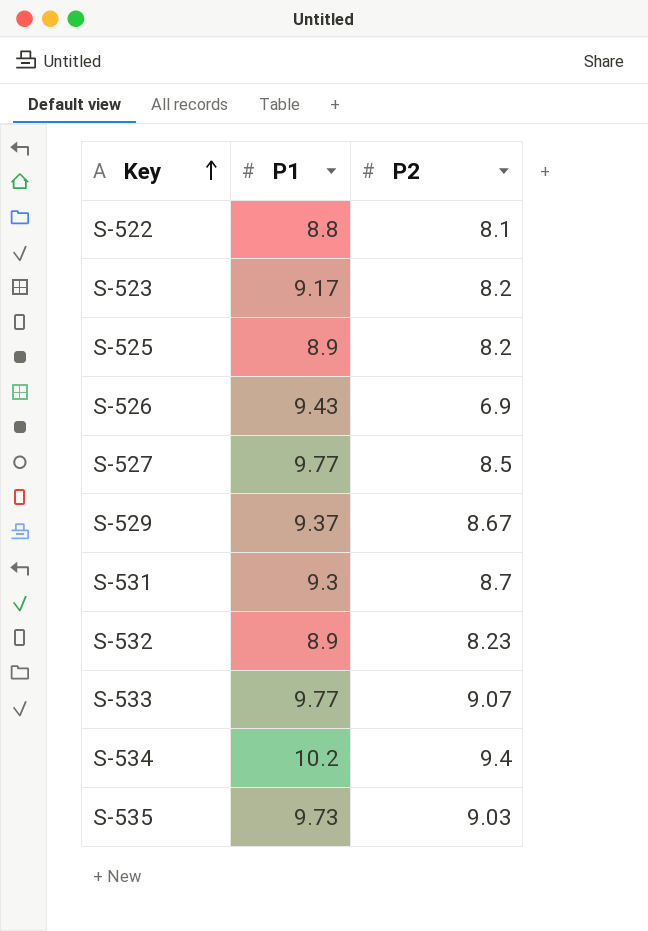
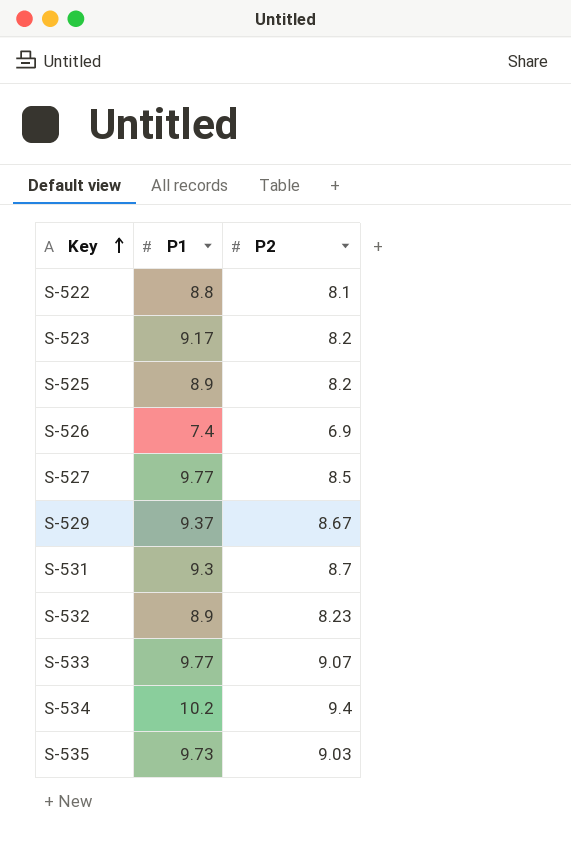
S-526 | P1: 9.43 -> 7.4

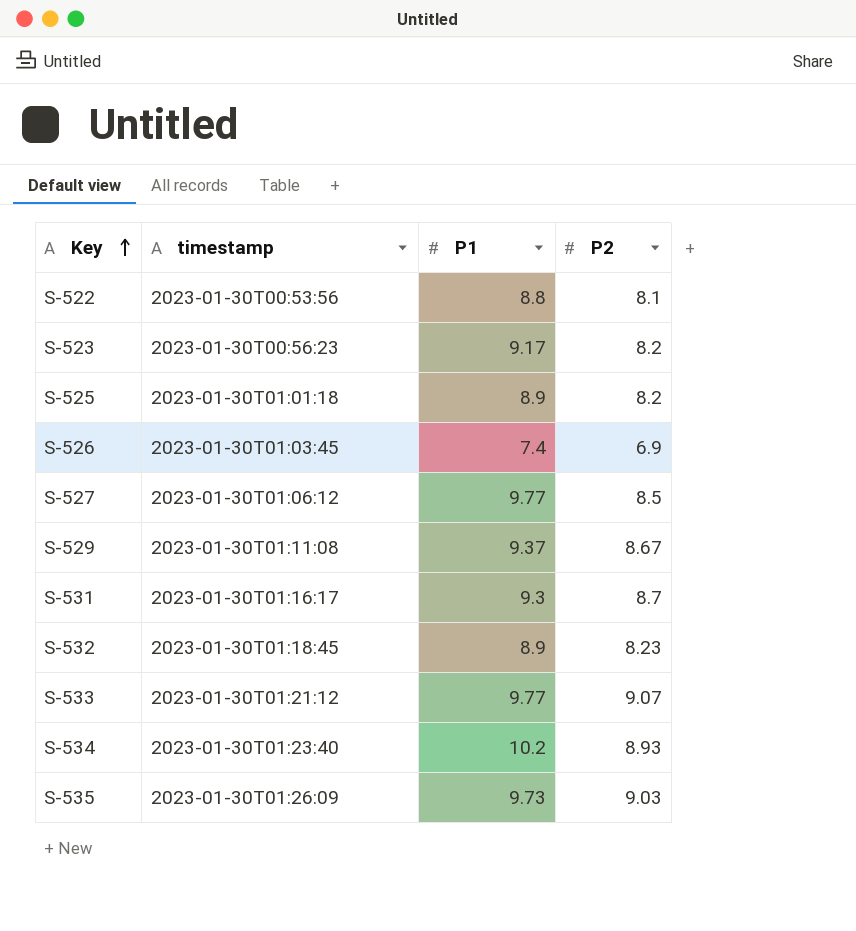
column timestamp | position: none -> 2
S-534 | P2: 9.4 -> 8.93

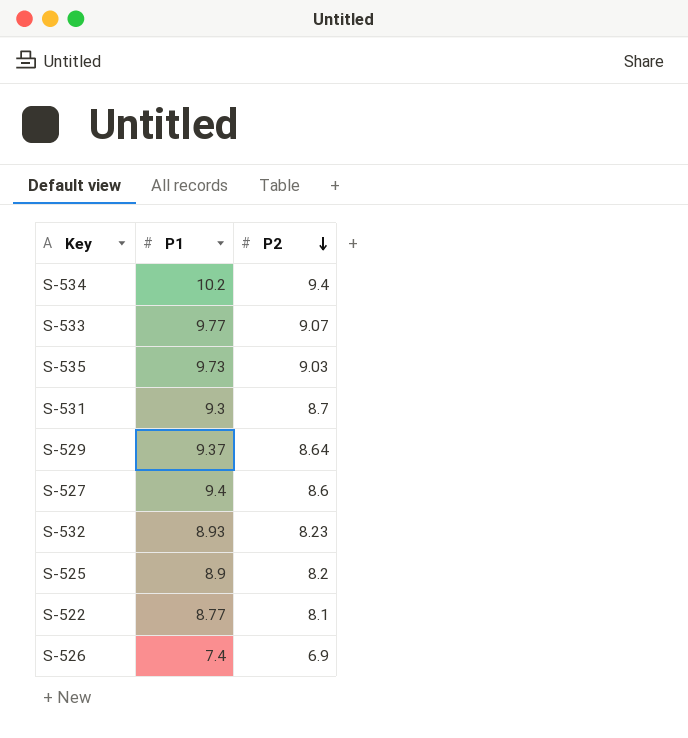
row order: Key ascending -> P2 descending
column timestamp | position: 2 -> none
row S-523: 2023-01-30T00:56:23 | 9.17 | 8.2 -> none
S-534 | P2: 8.93 -> 9.4
S-529 | P2: 8.67 -> 8.64
S-527 | P1: 9.77 -> 9.4
S-527 | P2: 8.5 -> 8.6
S-532 | P1: 8.9 -> 8.93
S-522 | P1: 8.8 -> 8.77

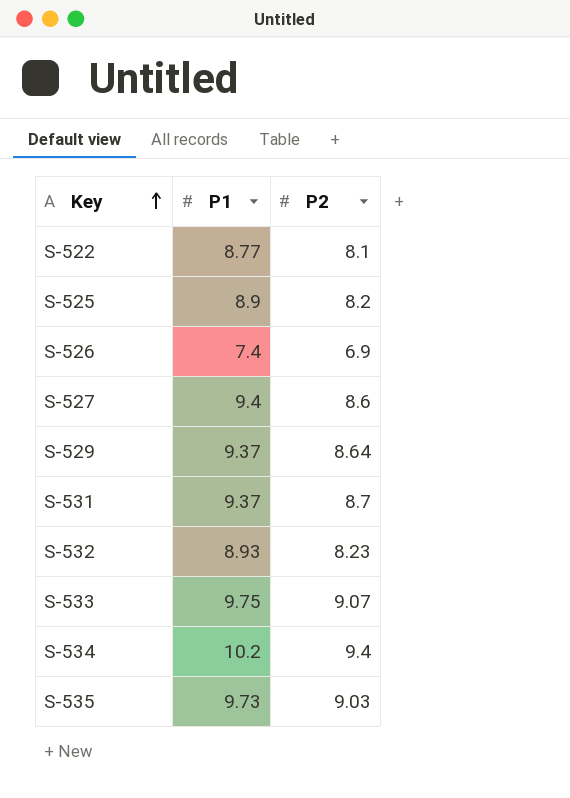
row order: P2 descending -> Key ascending
S-531 | P1: 9.3 -> 9.37
S-533 | P1: 9.77 -> 9.75

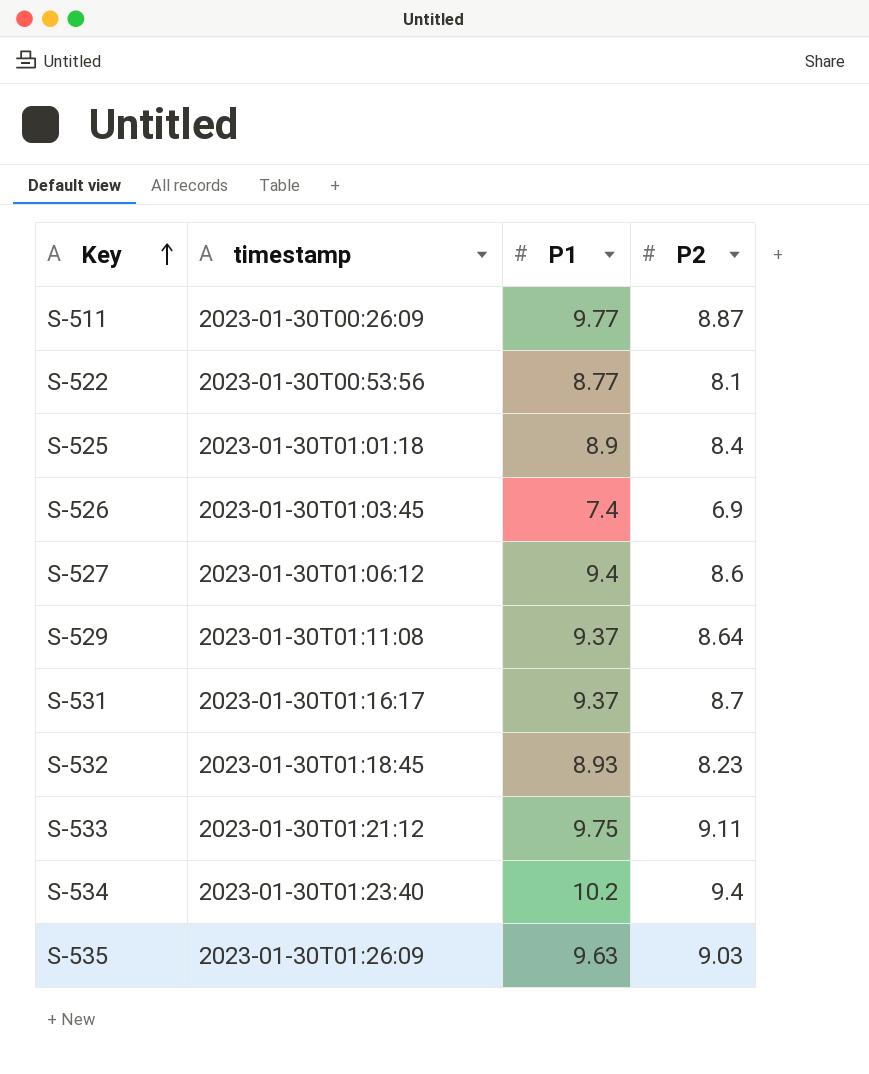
column timestamp | position: none -> 2
row S-511: none -> 2023-01-30T00:26:09 | 9.77 | 8.87
S-525 | P2: 8.2 -> 8.4
S-533 | P2: 9.07 -> 9.11
S-535 | P1: 9.73 -> 9.63

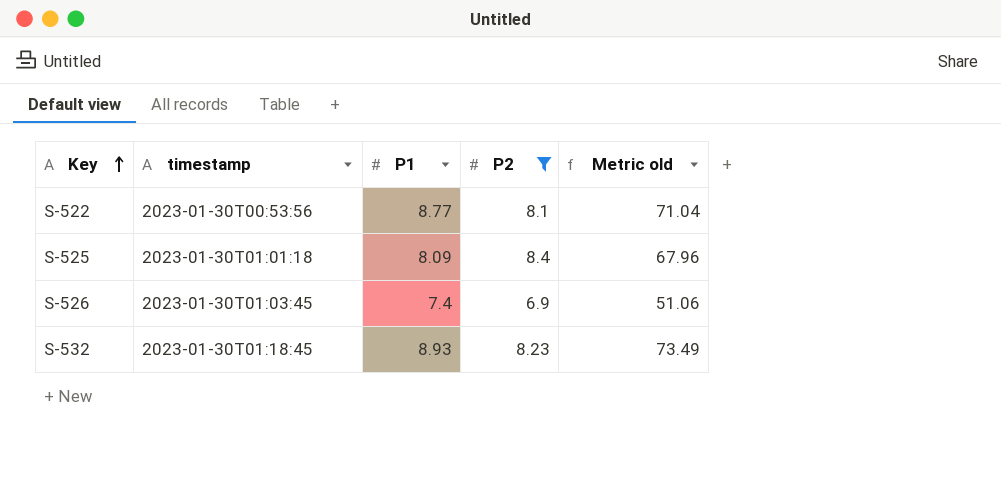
filter: none -> P2 <= 8.4
column Metric old | formula: none -> [P1] * [P2]
S-525 | P1: 8.9 -> 8.09

